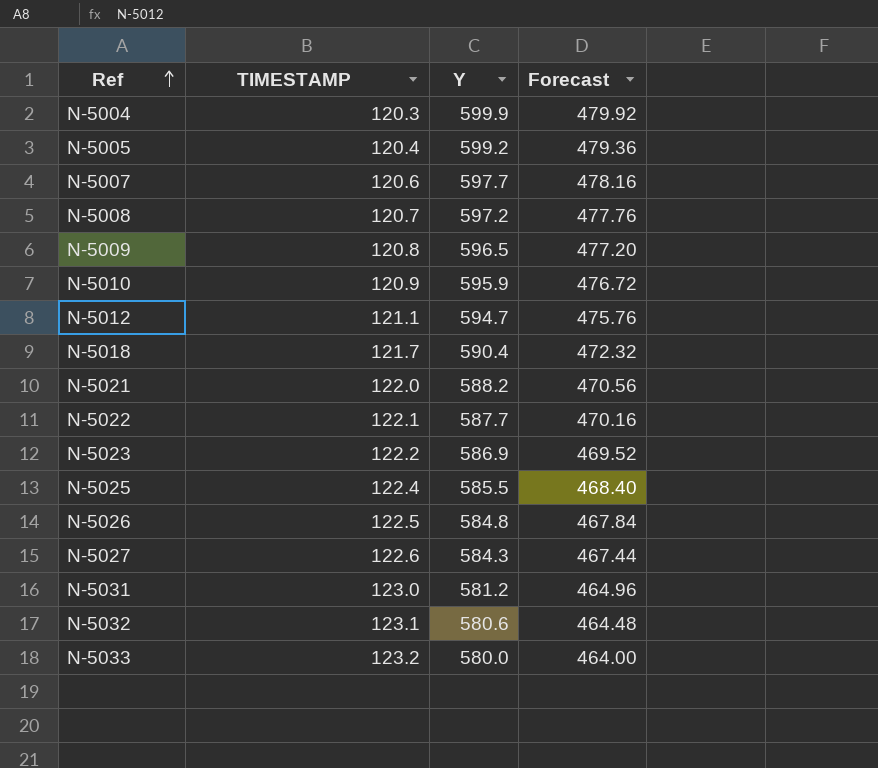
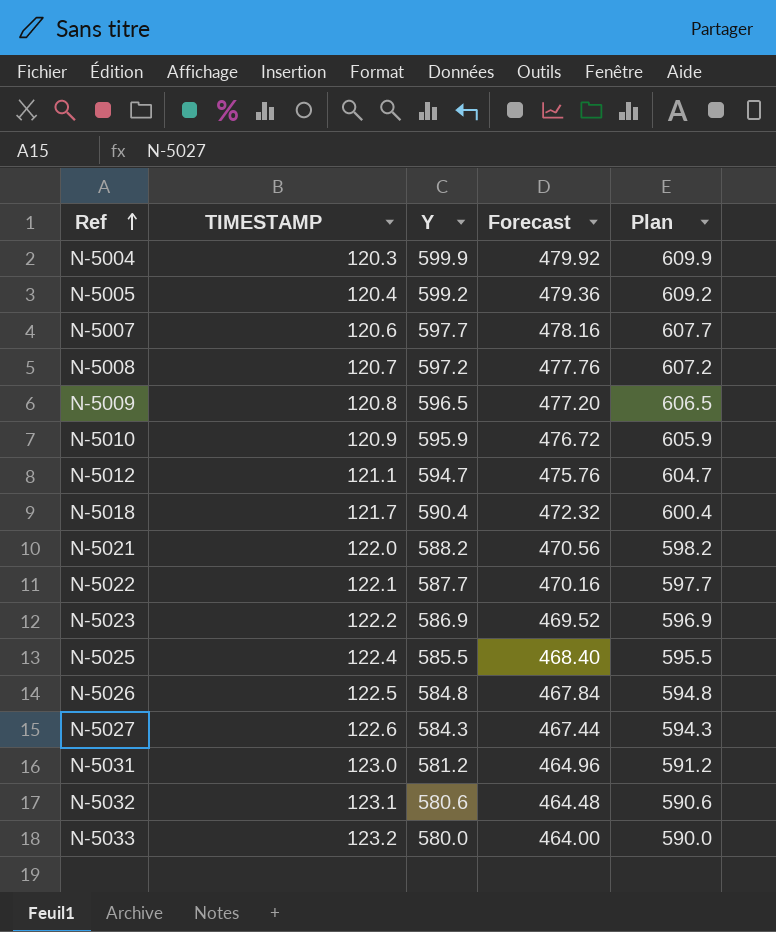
column Plan | formula: none -> [Y] + 10

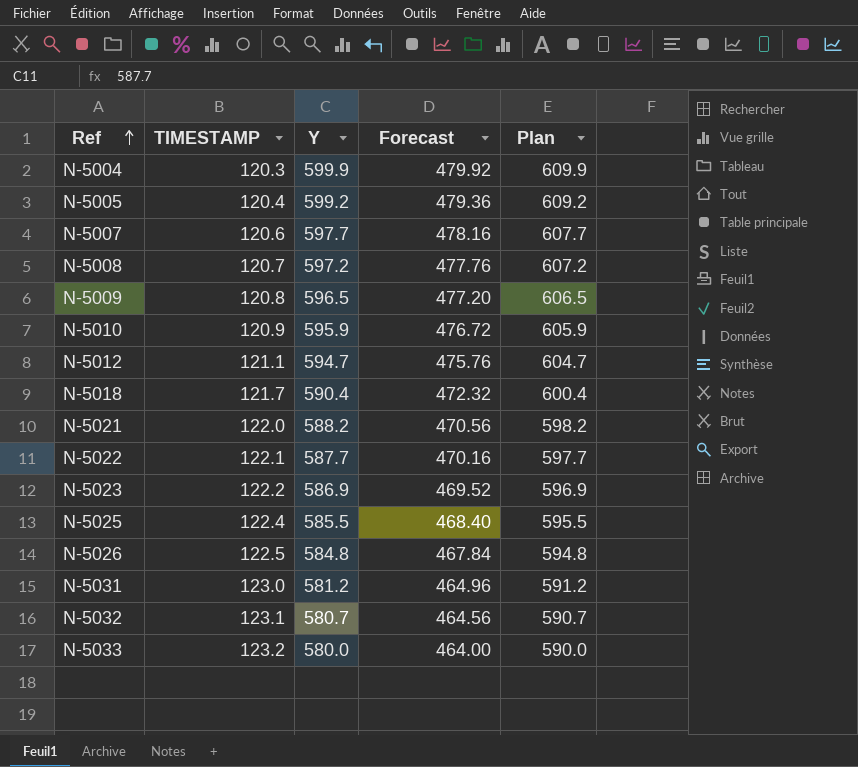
row N-5027: 122.6 | 584.3 | 467.44 | 594.3 -> none
N-5032 | Y: 580.6 -> 580.7
N-5032 | Forecast: 464.48 -> 464.56
N-5032 | Plan: 590.6 -> 590.7

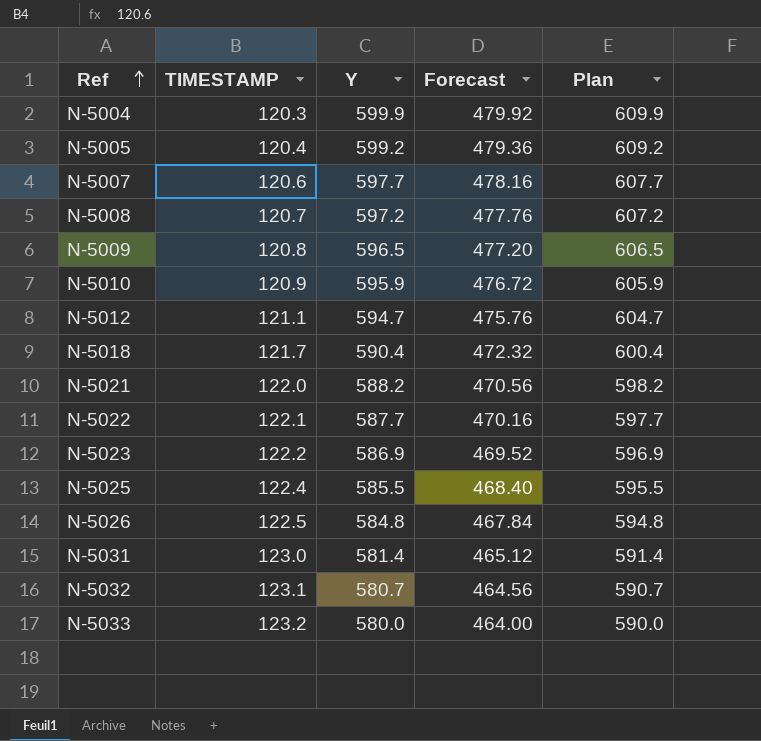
N-5031 | Y: 581.2 -> 581.4
N-5031 | Forecast: 464.96 -> 465.12
N-5031 | Plan: 591.2 -> 591.4

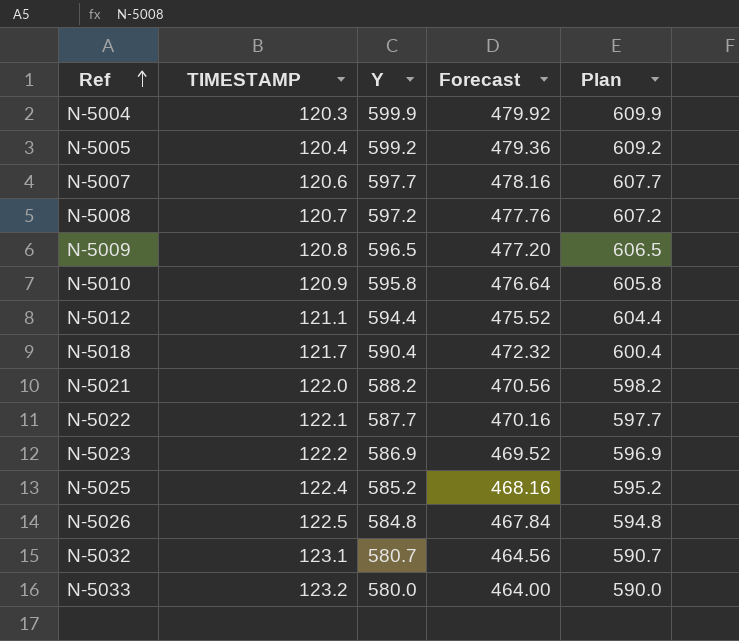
row N-5031: 123.0 | 581.4 | 465.12 | 591.4 -> none
N-5010 | Y: 595.9 -> 595.8
N-5010 | Forecast: 476.72 -> 476.64
N-5010 | Plan: 605.9 -> 605.8
N-5012 | Y: 594.7 -> 594.4
N-5012 | Forecast: 475.76 -> 475.52
N-5012 | Plan: 604.7 -> 604.4
N-5025 | Y: 585.5 -> 585.2
N-5025 | Forecast: 468.40 -> 468.16
N-5025 | Plan: 595.5 -> 595.2

